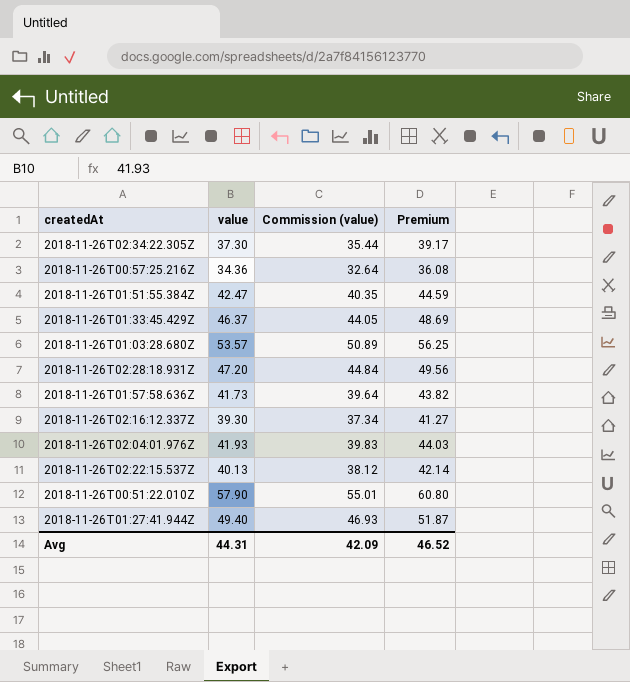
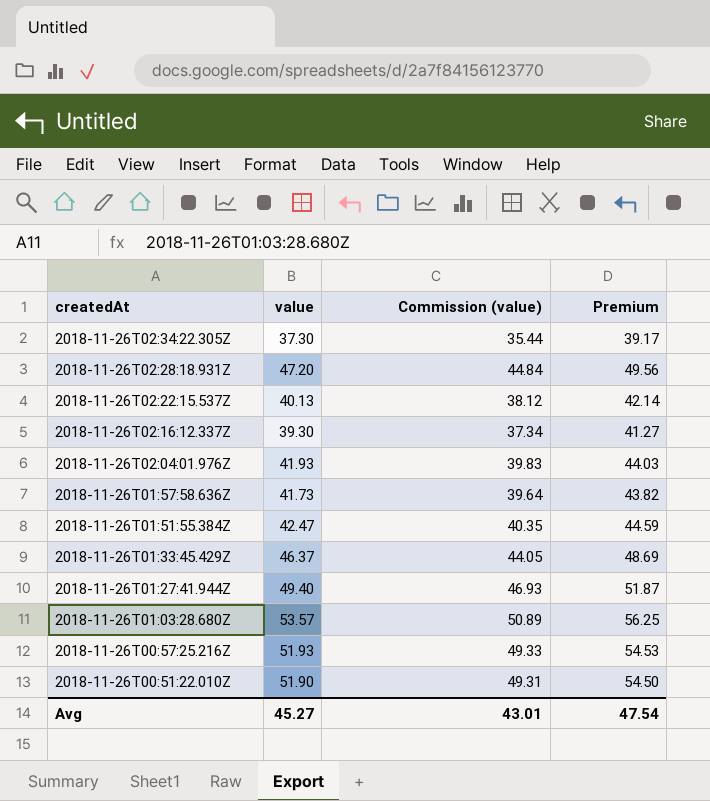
row order: none -> createdAt descending
2018-11-26T00:57:25.216Z | value: 34.36 -> 51.93
2018-11-26T00:57:25.216Z | Commission (value): 32.64 -> 49.33
2018-11-26T00:57:25.216Z | Premium: 36.08 -> 54.53
2018-11-26T00:51:22.010Z | value: 57.90 -> 51.90
2018-11-26T00:51:22.010Z | Commission (value): 55.01 -> 49.31
2018-11-26T00:51:22.010Z | Premium: 60.80 -> 54.50
Avg | value: 44.31 -> 45.27
Avg | Commission (value): 42.09 -> 43.01
Avg | Premium: 46.52 -> 47.54

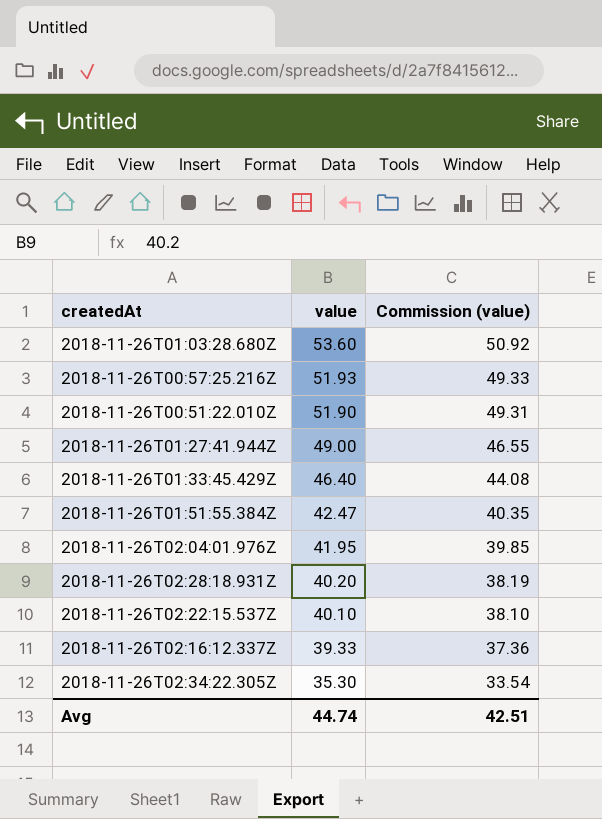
row order: createdAt descending -> value descending
column Premium | formula: [value] * 1.05 -> none
row 2018-11-26T01:57:58.636Z: 41.73 | 39.64 | 43.82 -> none
2018-11-26T01:03:28.680Z | value: 53.57 -> 53.60
2018-11-26T01:03:28.680Z | Commission (value): 50.89 -> 50.92
2018-11-26T01:27:41.944Z | value: 49.40 -> 49.00
2018-11-26T01:27:41.944Z | Commission (value): 46.93 -> 46.55
2018-11-26T01:33:45.429Z | value: 46.37 -> 46.40
2018-11-26T01:33:45.429Z | Commission (value): 44.05 -> 44.08
2018-11-26T02:04:01.976Z | value: 41.93 -> 41.95
2018-11-26T02:04:01.976Z | Commission (value): 39.83 -> 39.85
2018-11-26T02:28:18.931Z | value: 47.20 -> 40.20
2018-11-26T02:28:18.931Z | Commission (value): 44.84 -> 38.19
2018-11-26T02:22:15.537Z | value: 40.13 -> 40.10
2018-11-26T02:22:15.537Z | Commission (value): 38.12 -> 38.10
2018-11-26T02:16:12.337Z | value: 39.30 -> 39.33
2018-11-26T02:16:12.337Z | Commission (value): 37.34 -> 37.36
2018-11-26T02:34:22.305Z | value: 37.30 -> 35.30
2018-11-26T02:34:22.305Z | Commission (value): 35.44 -> 33.54
Avg | value: 45.27 -> 44.74
Avg | Commission (value): 43.01 -> 42.51

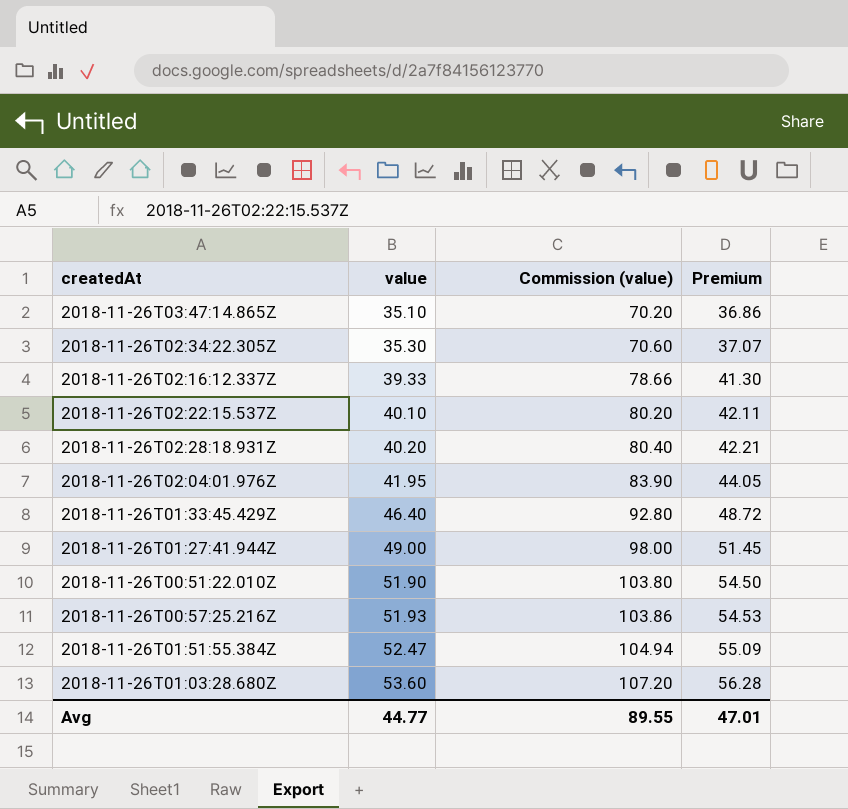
row order: value descending -> value ascending
column Commission (value) | formula: [value] * 0.95 -> [value] * 2
column Premium | formula: none -> [value] * 1.05
row 2018-11-26T03:47:14.865Z: none -> 35.10 | 70.20 | 36.86
2018-11-26T01:51:55.384Z | value: 42.47 -> 52.47
Avg | value: 44.74 -> 44.77
Avg | Commission (value): 42.51 -> 89.55

